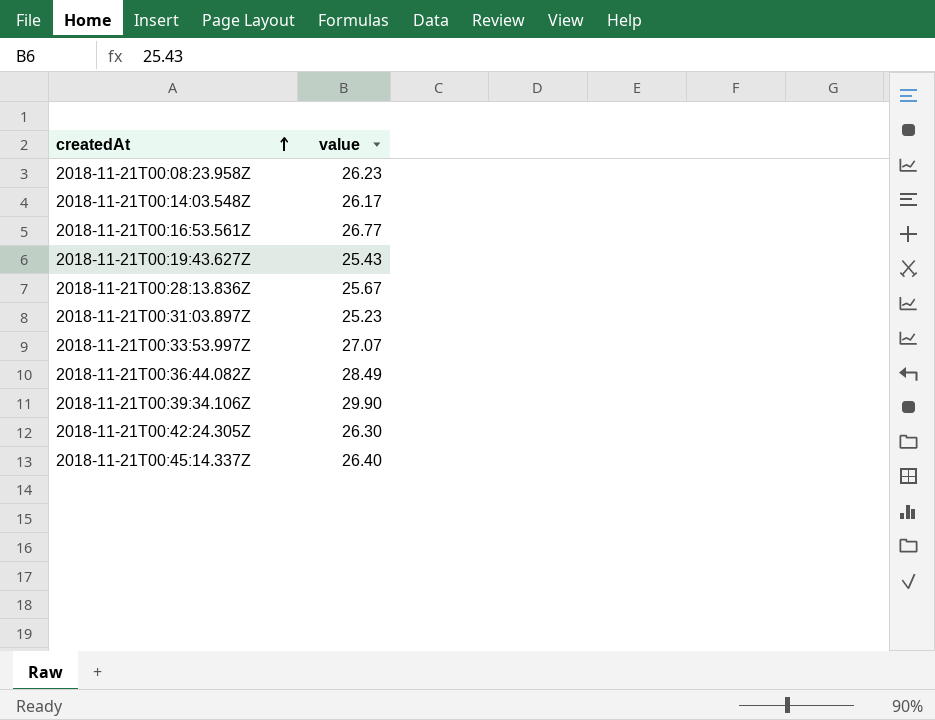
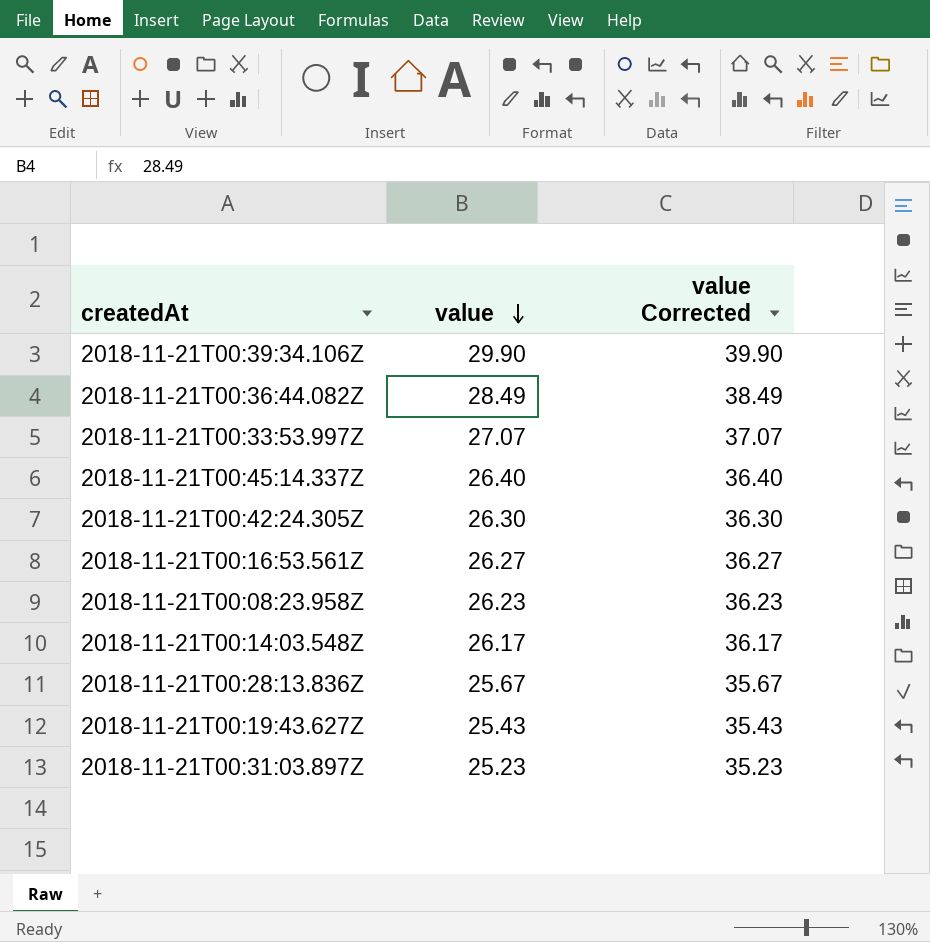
row order: createdAt ascending -> value descending
column value Corrected | formula: none -> [value] + 10
2018-11-21T00:16:53.561Z | value: 26.77 -> 26.27

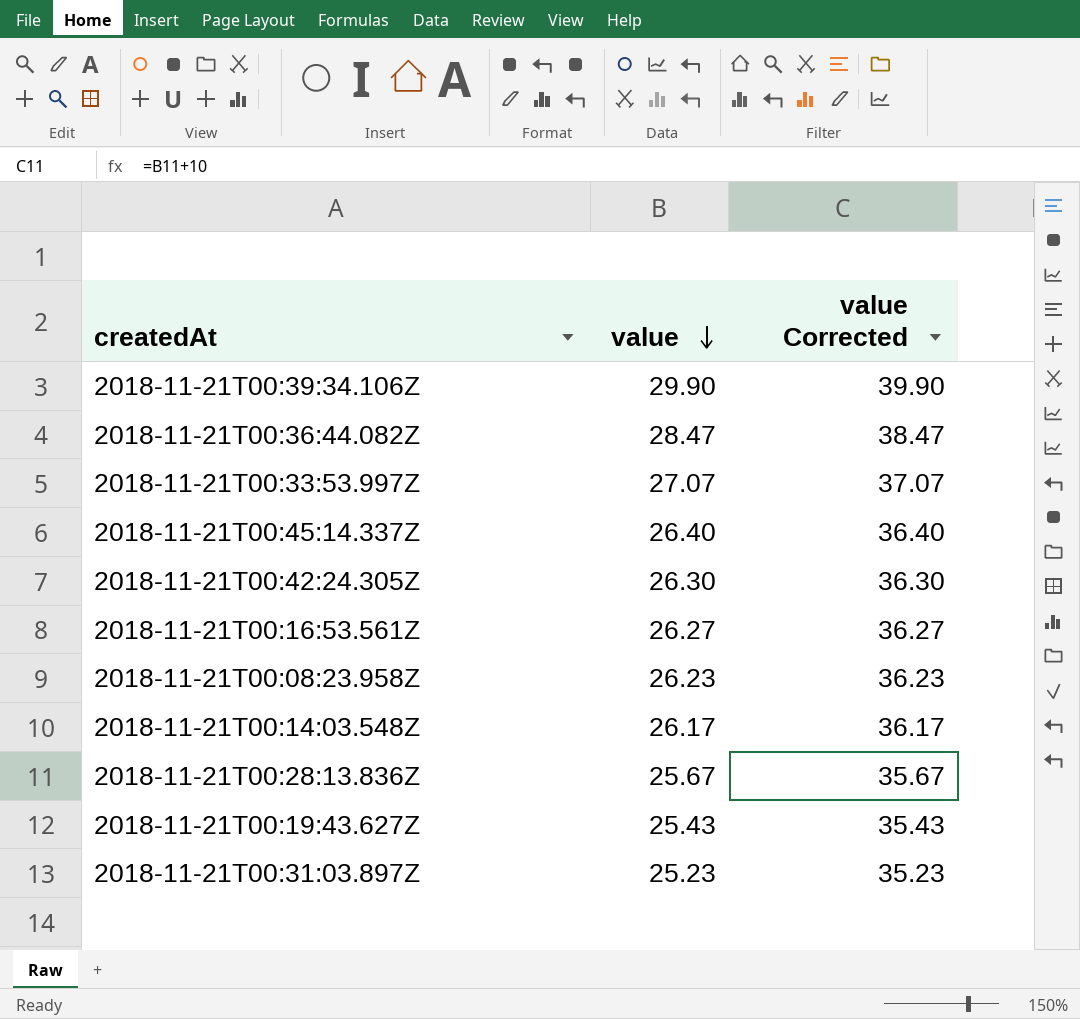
2018-11-21T00:36:44.082Z | value: 28.49 -> 28.47
2018-11-21T00:36:44.082Z | value Corrected: 38.49 -> 38.47

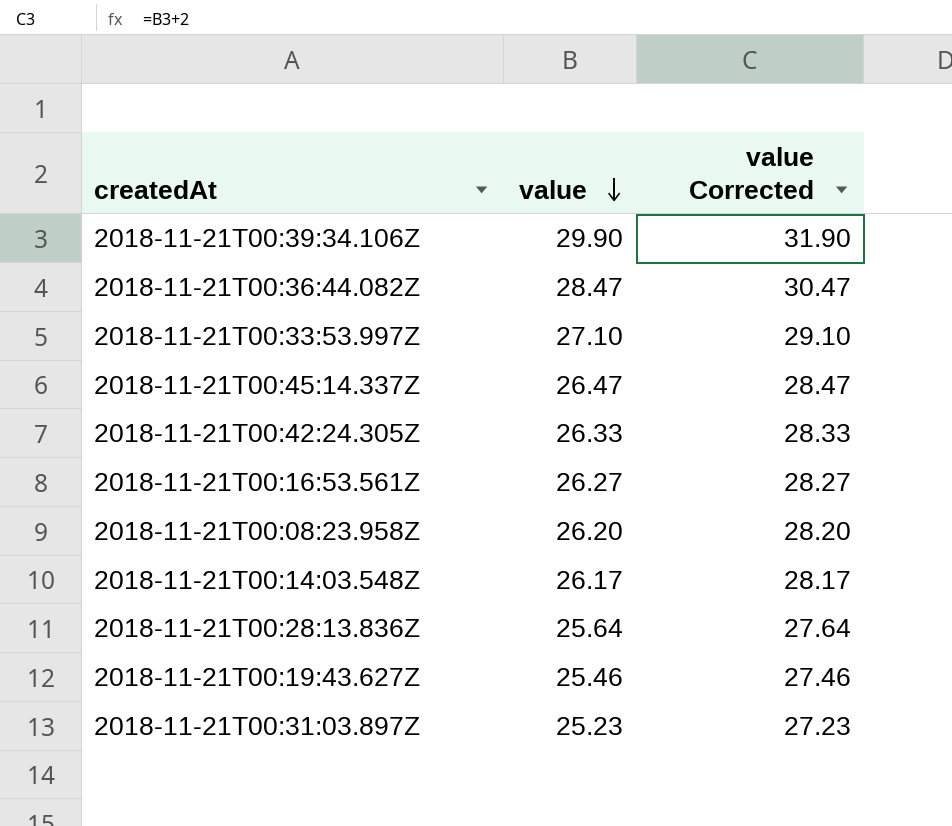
column value Corrected | formula: [value] + 10 -> [value] + 2
2018-11-21T00:33:53.997Z | value: 27.07 -> 27.10
2018-11-21T00:45:14.337Z | value: 26.40 -> 26.47
2018-11-21T00:42:24.305Z | value: 26.30 -> 26.33
2018-11-21T00:08:23.958Z | value: 26.23 -> 26.20
2018-11-21T00:28:13.836Z | value: 25.67 -> 25.64
2018-11-21T00:19:43.627Z | value: 25.43 -> 25.46

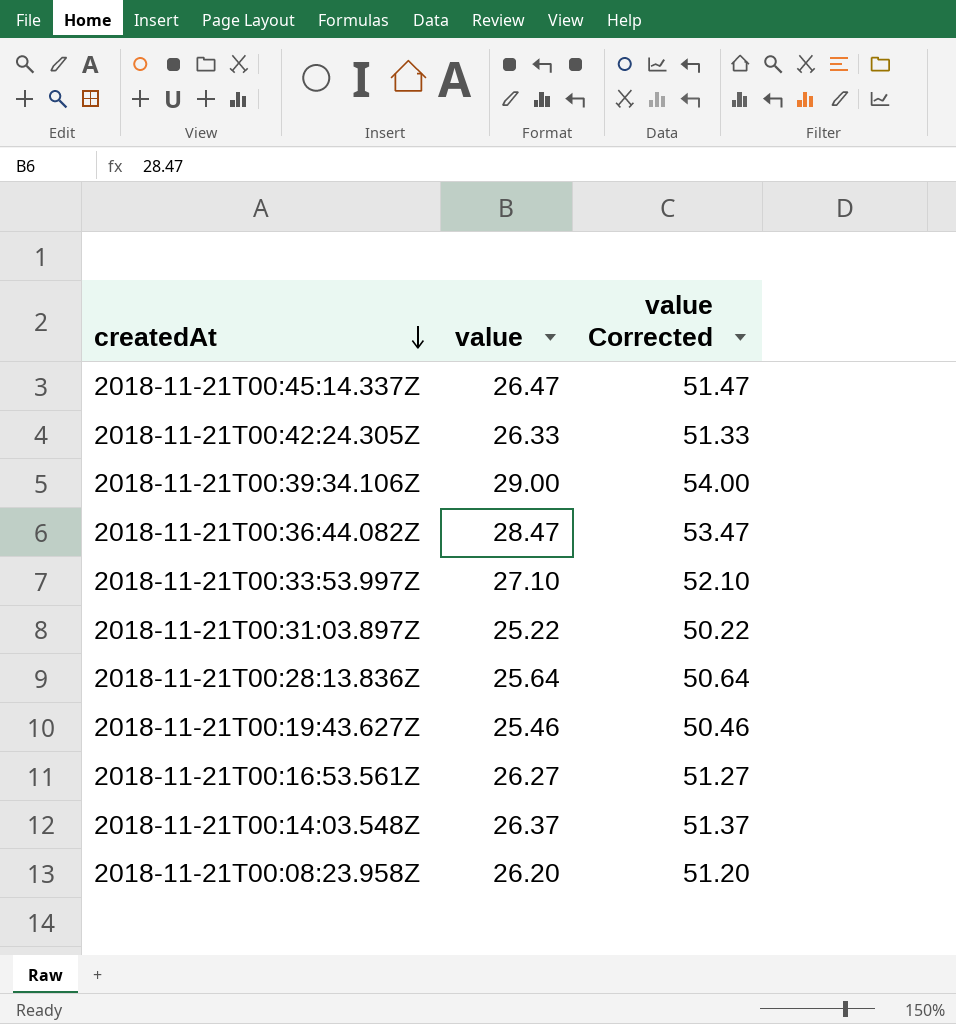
row order: value descending -> createdAt descending
column value Corrected | formula: [value] + 2 -> [value] + 25
2018-11-21T00:39:34.106Z | value: 29.90 -> 29.00
2018-11-21T00:31:03.897Z | value: 25.23 -> 25.22
2018-11-21T00:14:03.548Z | value: 26.17 -> 26.37

